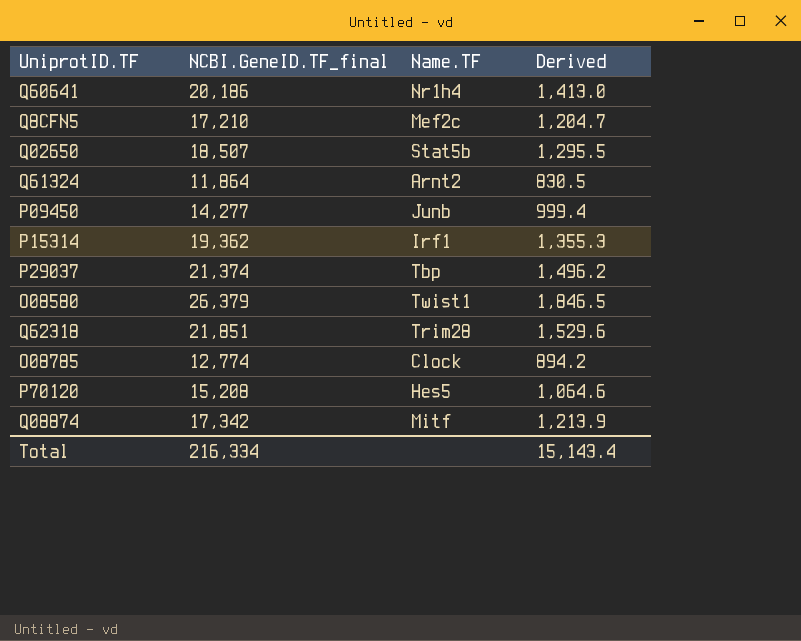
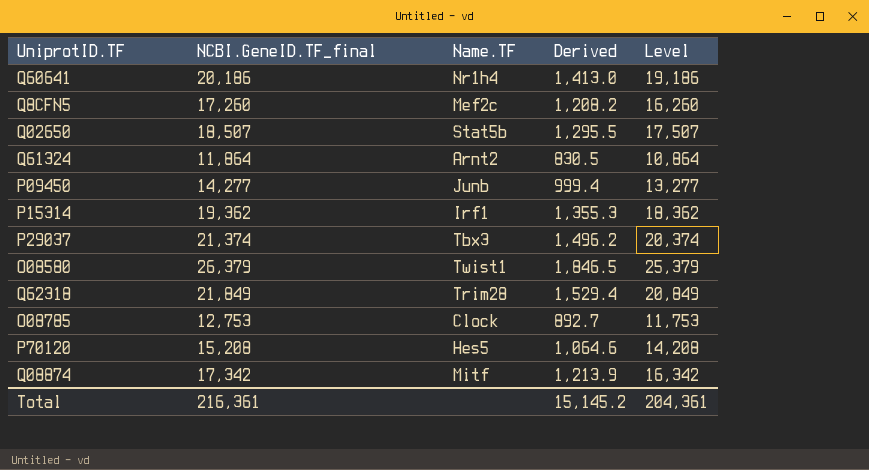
column Level | formula: none -> [NCBI.GeneID.TF_final] - 1000
Q8CFN5 | NCBI.GeneID.TF_final: 17,210 -> 17,260
Q8CFN5 | Derived: 1,204.7 -> 1,208.2
P29037 | Name.TF: Tbp -> Tbx3
Q62318 | NCBI.GeneID.TF_final: 21,851 -> 21,849
Q62318 | Derived: 1,529.6 -> 1,529.4
O08785 | NCBI.GeneID.TF_final: 12,774 -> 12,753
O08785 | Derived: 894.2 -> 892.7
Total | NCBI.GeneID.TF_final: 216,334 -> 216,361
Total | Derived: 15,143.4 -> 15,145.2

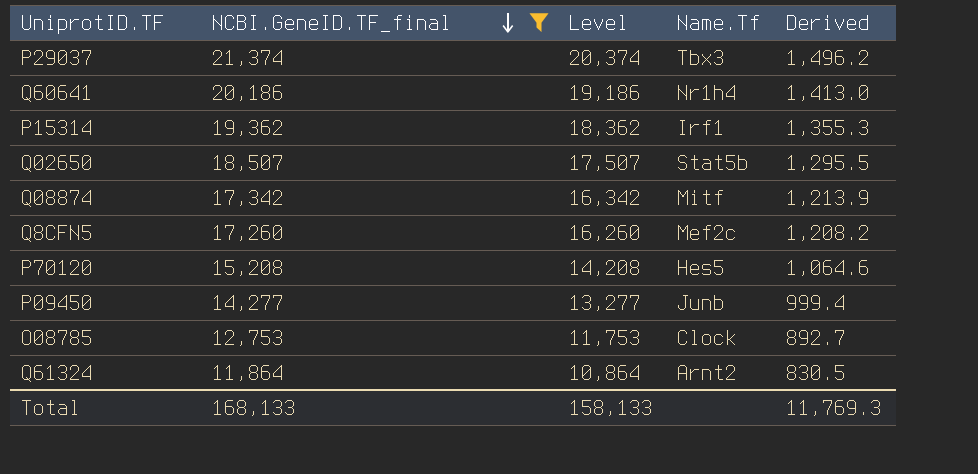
filter: none -> NCBI.GeneID.TF_final <= 21,374
row order: none -> NCBI.GeneID.TF_final descending
column Level | position: 5 -> 3
column name: Name.TF -> Name.Tf
Total | NCBI.GeneID.TF_final: 216,361 -> 168,133
Total | Level: 204,361 -> 158,133
Total | Derived: 15,145.2 -> 11,769.3

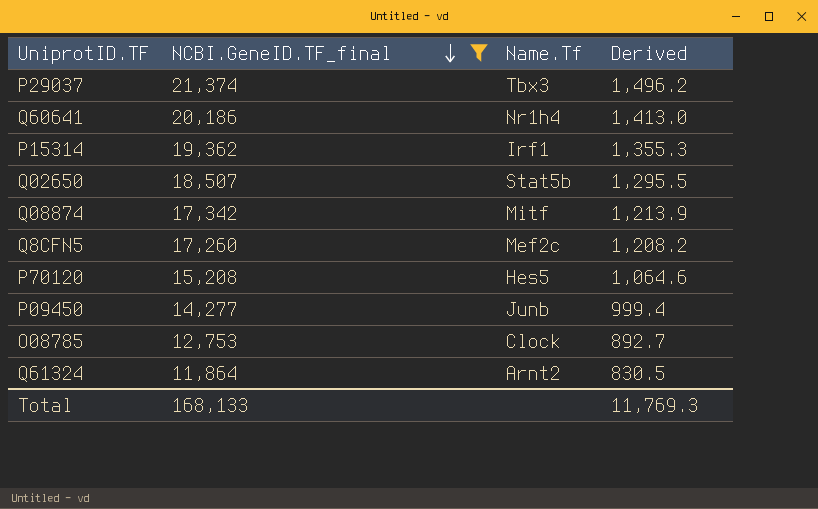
column Level | formula: [NCBI.GeneID.TF_final] - 1000 -> none

